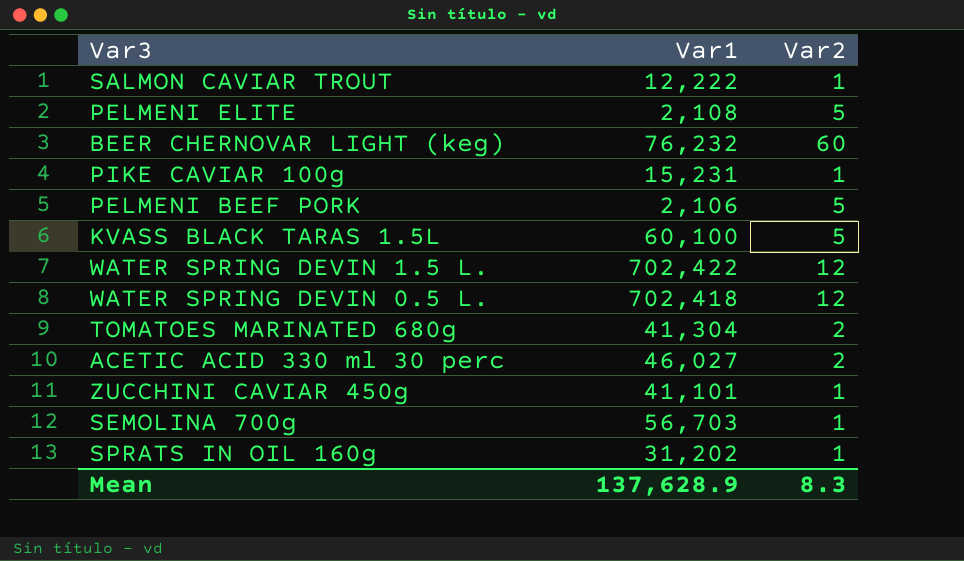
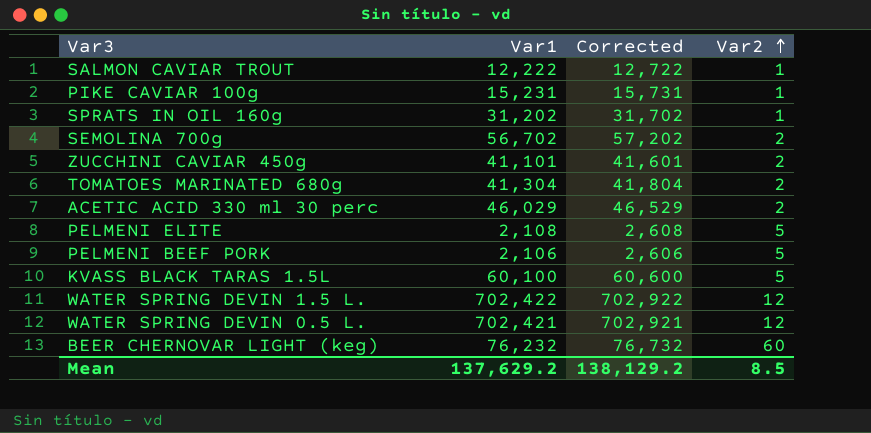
row order: none -> Var2 ascending
column Corrected | formula: none -> [Var1] + 500
SEMOLINA 700g | Var1: 56,703 -> 56,702
SEMOLINA 700g | Var2: 1 -> 2
ZUCCHINI CAVIAR 450g | Var2: 1 -> 2
ACETIC ACID 330 ml 30 perc | Var1: 46,027 -> 46,029
WATER SPRING DEVIN 0.5 L. | Var1: 702,418 -> 702,421
Mean | Var1: 137,628.9 -> 137,629.2
Mean | Var2: 8.3 -> 8.5

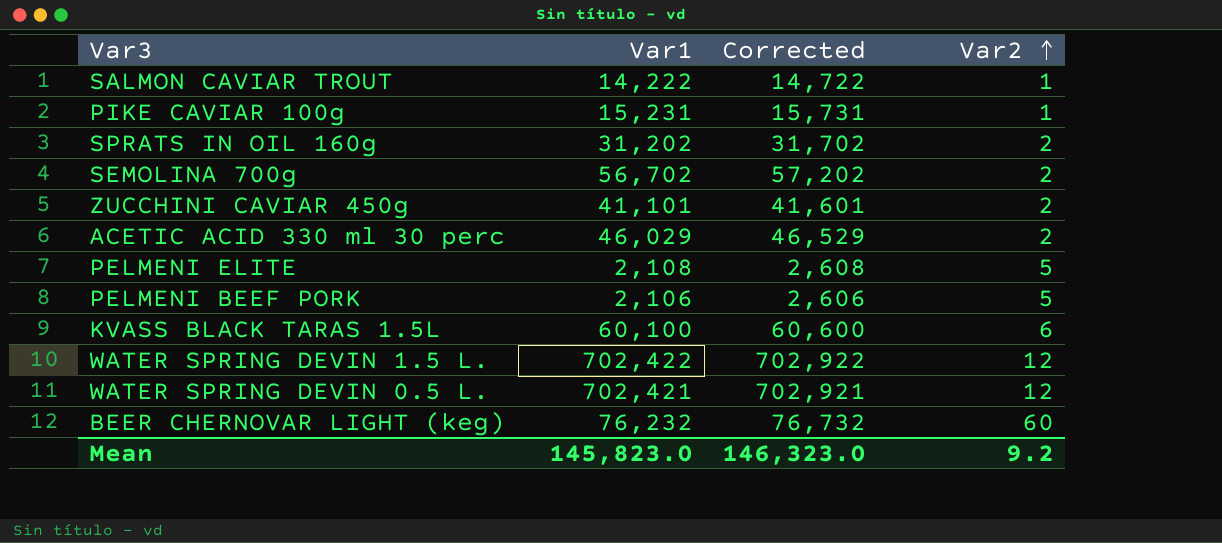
row TOMATOES MARINATED 680g: 41,304 | 41,804 | 2 -> none
SALMON CAVIAR TROUT | Var1: 12,222 -> 14,222
SALMON CAVIAR TROUT | Corrected: 12,722 -> 14,722
SPRATS IN OIL 160g | Var2: 1 -> 2
KVASS BLACK TARAS 1.5L | Var2: 5 -> 6
Mean | Var1: 137,629.2 -> 145,823.0
Mean | Corrected: 138,129.2 -> 146,323.0
Mean | Var2: 8.5 -> 9.2

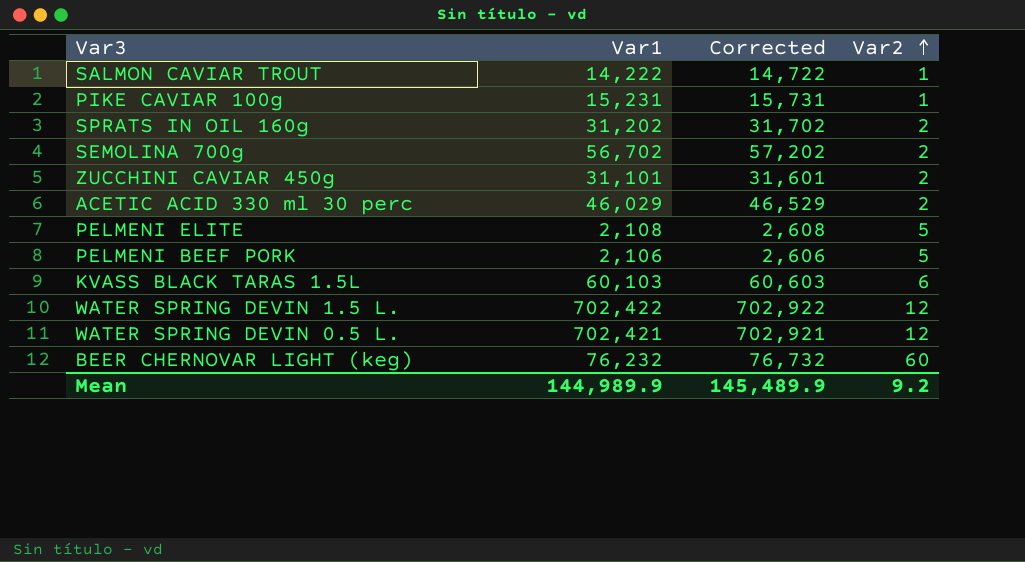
ZUCCHINI CAVIAR 450g | Var1: 41,101 -> 31,101
ZUCCHINI CAVIAR 450g | Corrected: 41,601 -> 31,601
KVASS BLACK TARAS 1.5L | Var1: 60,100 -> 60,103
KVASS BLACK TARAS 1.5L | Corrected: 60,600 -> 60,603
Mean | Var1: 145,823.0 -> 144,989.9
Mean | Corrected: 146,323.0 -> 145,489.9

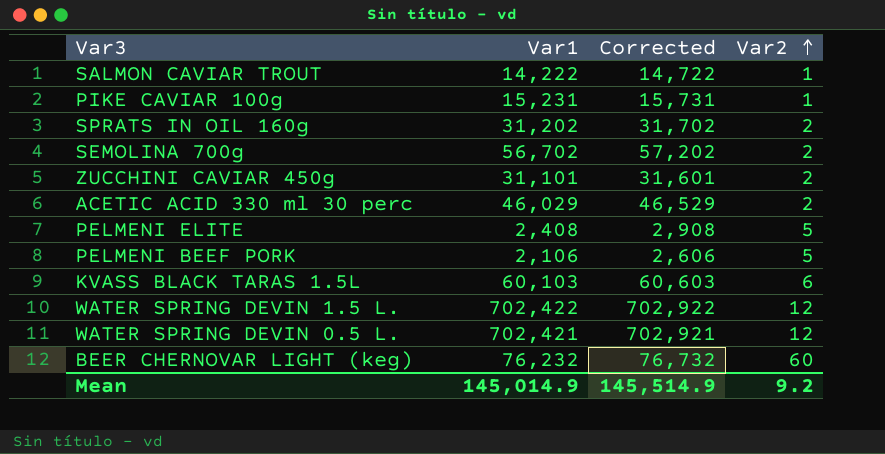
PELMENI ELITE | Var1: 2,108 -> 2,408
PELMENI ELITE | Corrected: 2,608 -> 2,908
Mean | Var1: 144,989.9 -> 145,014.9
Mean | Corrected: 145,489.9 -> 145,514.9

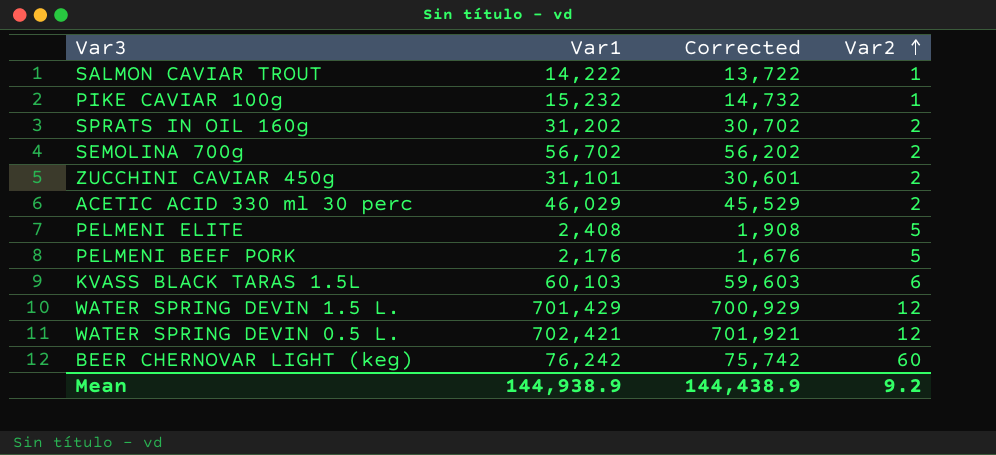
column Corrected | formula: [Var1] + 500 -> [Var1] - 500
PIKE CAVIAR 100g | Var1: 15,231 -> 15,232
PELMENI BEEF PORK | Var1: 2,106 -> 2,176
WATER SPRING DEVIN 1.5 L. | Var1: 702,422 -> 701,429
BEER CHERNOVAR LIGHT (keg) | Var1: 76,232 -> 76,242
Mean | Var1: 145,014.9 -> 144,938.9
Mean | Corrected: 145,514.9 -> 144,438.9

